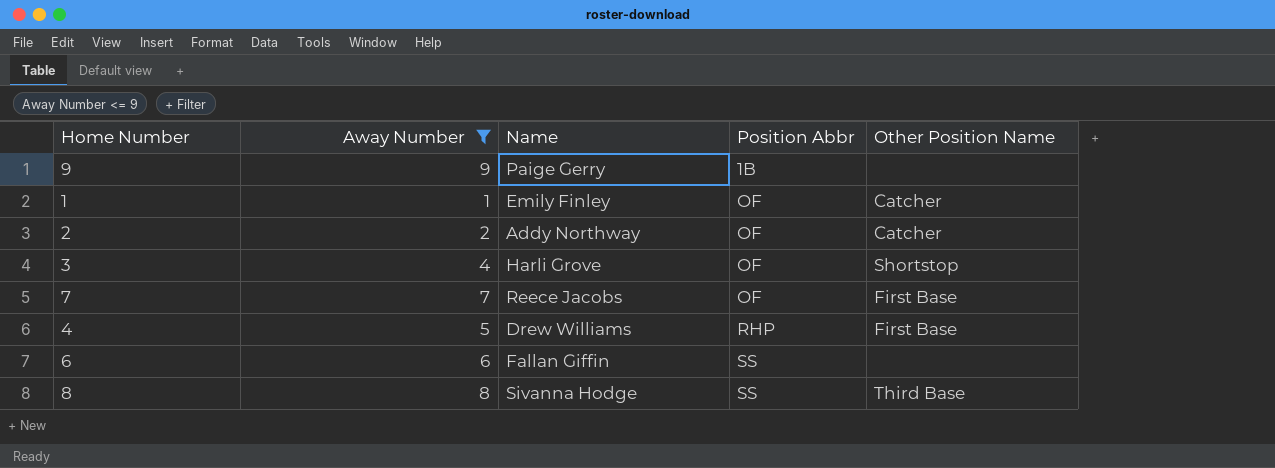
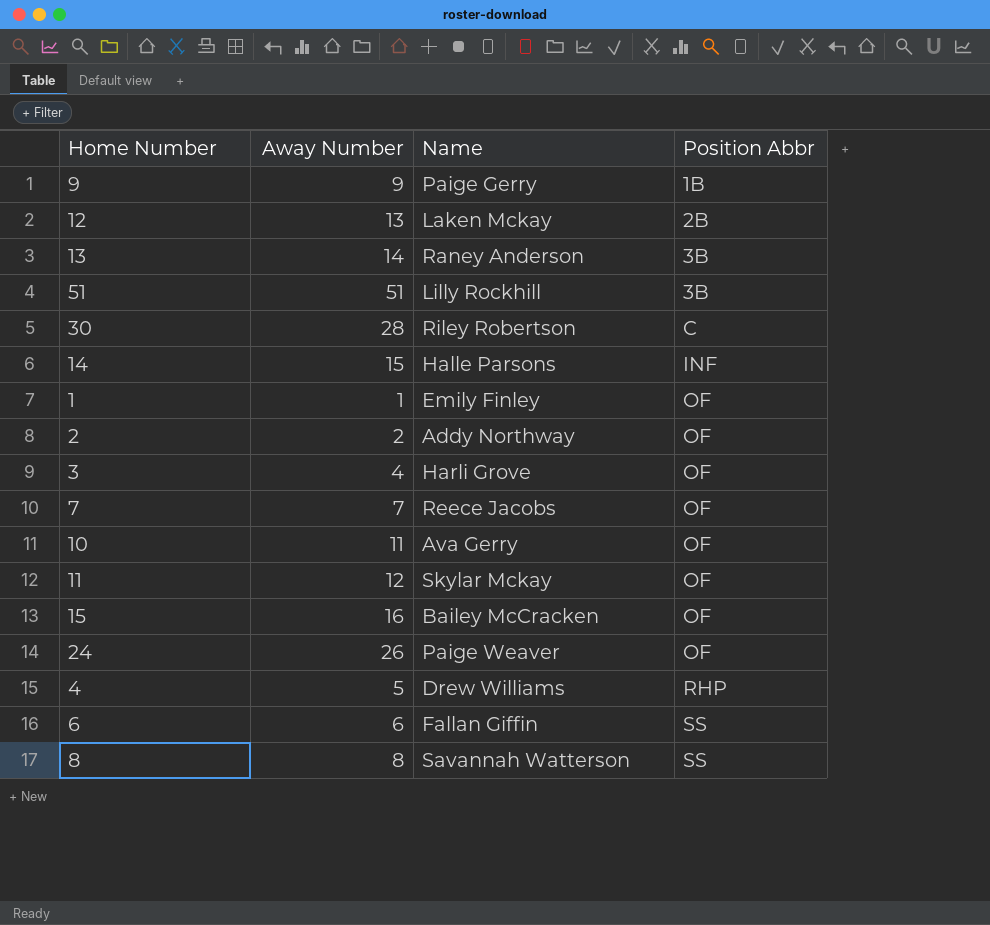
filter: Away Number <= 9 -> none
column Other Position Name | position: 5 -> none
8 | Name: Sivanna Hodge -> Savannah Watterson

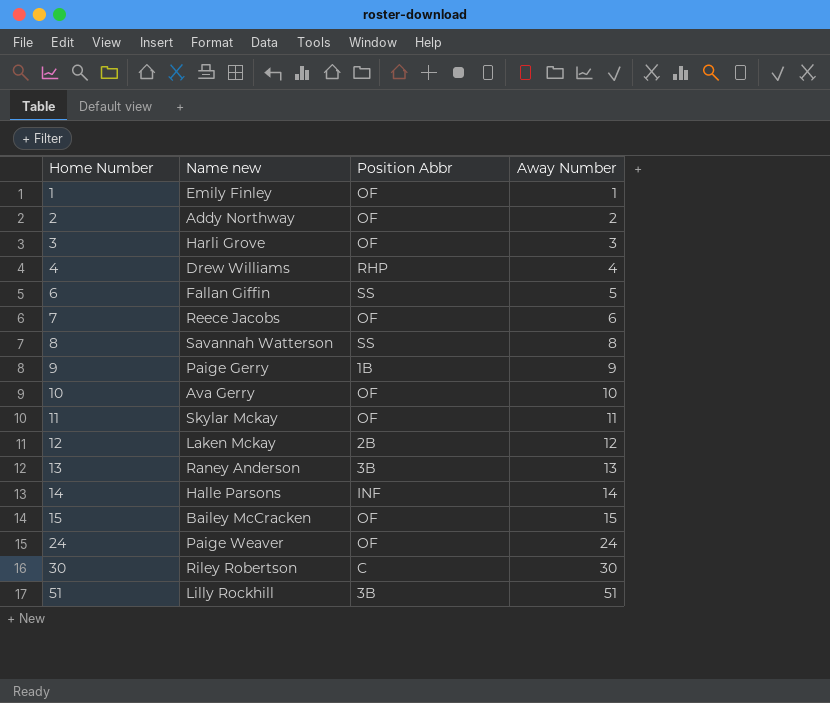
row order: Position Abbr ascending -> Home Number ascending
column name: Name -> Name new
column Away Number | position: 2 -> 4
3 | Away Number: 4 -> 3
4 | Away Number: 5 -> 4
6 | Away Number: 6 -> 5
7 | Away Number: 7 -> 6
10 | Away Number: 11 -> 10
11 | Away Number: 12 -> 11
12 | Away Number: 13 -> 12
13 | Away Number: 14 -> 13
14 | Away Number: 15 -> 14
15 | Away Number: 16 -> 15
24 | Away Number: 26 -> 24
30 | Away Number: 28 -> 30

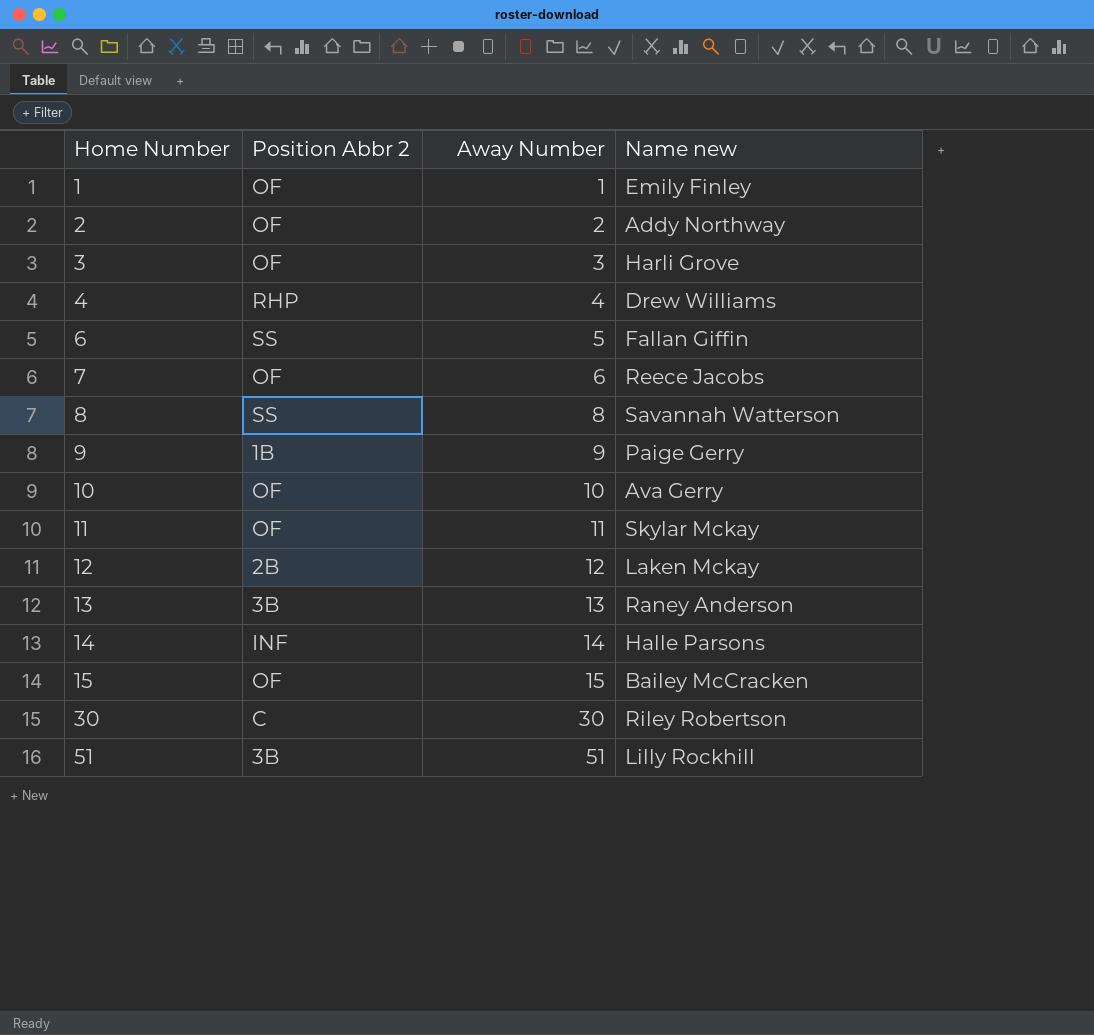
column name: Position Abbr -> Position Abbr 2
column Name new | position: 2 -> 4
row 24: Paige Weaver | OF | 24 -> none

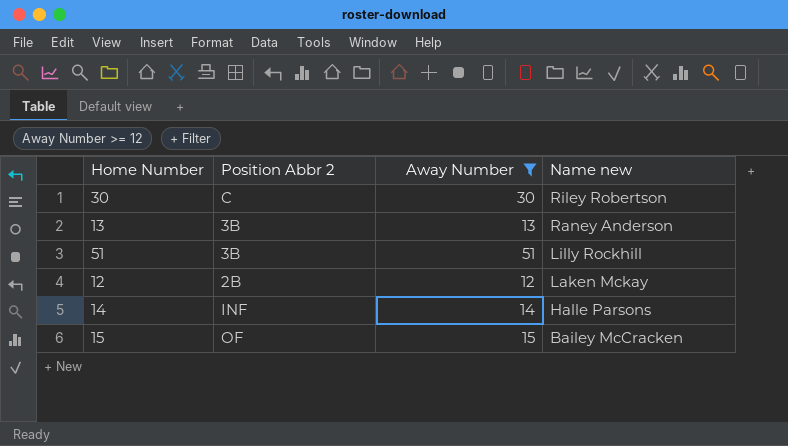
filter: none -> Away Number >= 12
row order: Home Number ascending -> Name new descending

